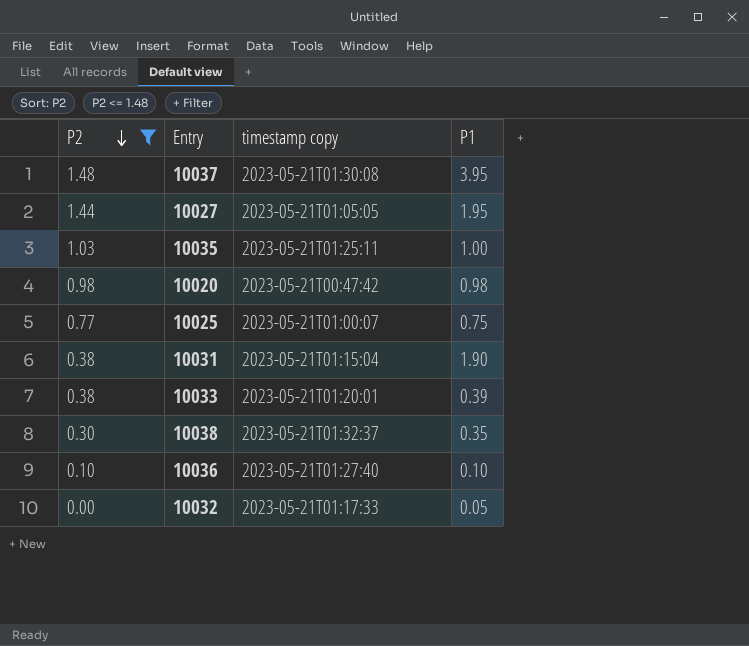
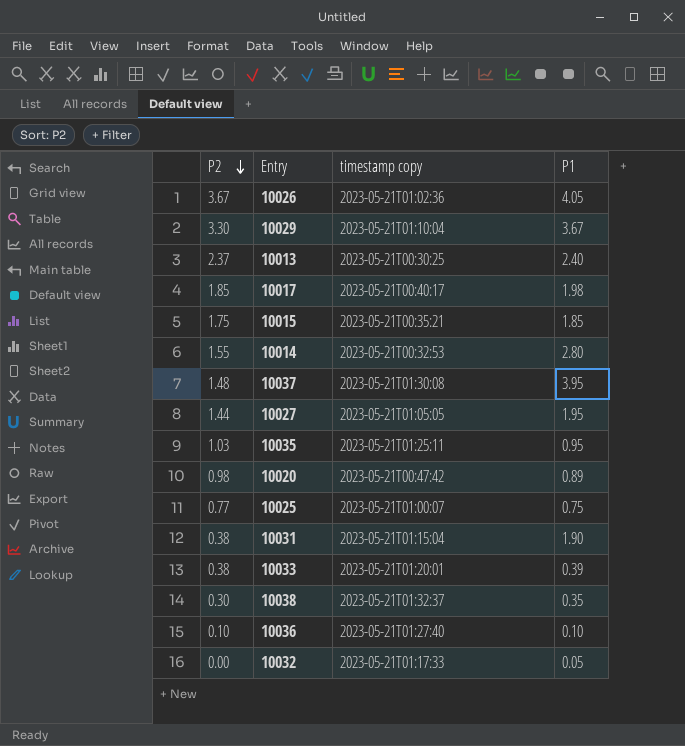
filter: P2 <= 1.48 -> none
10035 | P1: 1.00 -> 0.95
10020 | P1: 0.98 -> 0.89

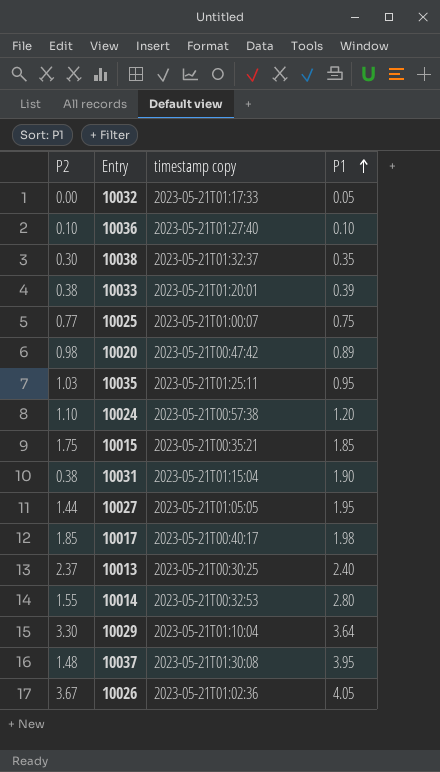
row order: P2 descending -> P1 ascending
row 10024: none -> 1.10 | 2023-05-21T00:57:38 | 1.20
10029 | P1: 3.67 -> 3.64

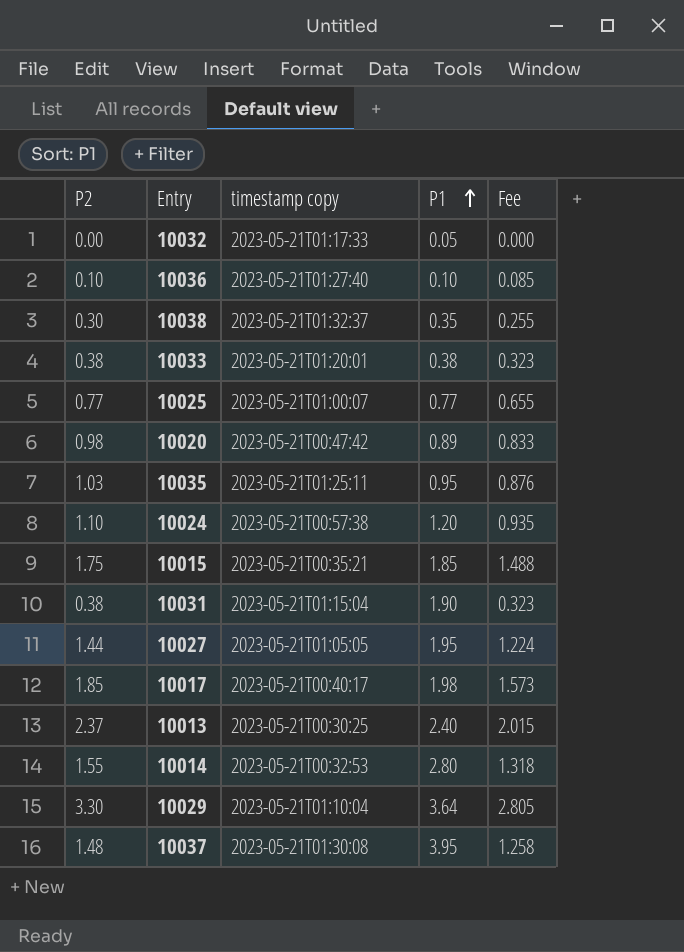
column Fee | formula: none -> [P2] * 0.85
row 10026: 3.67 | 2023-05-21T01:02:36 | 4.05 -> none
10033 | P1: 0.39 -> 0.38
10025 | P1: 0.75 -> 0.77

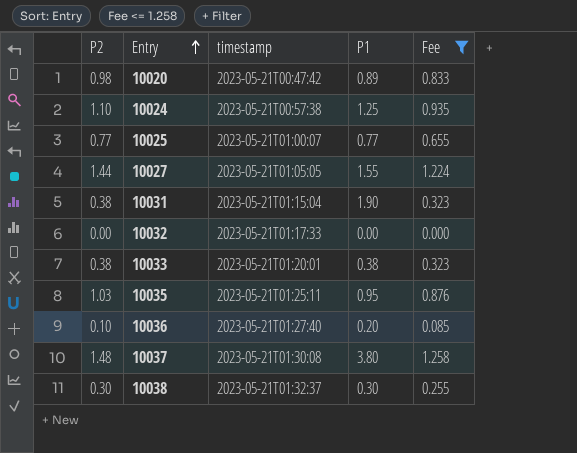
filter: none -> Fee <= 1.258
row order: P1 ascending -> Entry ascending
column name: timestamp copy -> timestamp
10024 | P1: 1.20 -> 1.25
10027 | P1: 1.95 -> 1.55
10032 | P1: 0.05 -> 0.00
10036 | P1: 0.10 -> 0.20
10037 | P1: 3.95 -> 3.80
10038 | P1: 0.35 -> 0.30

